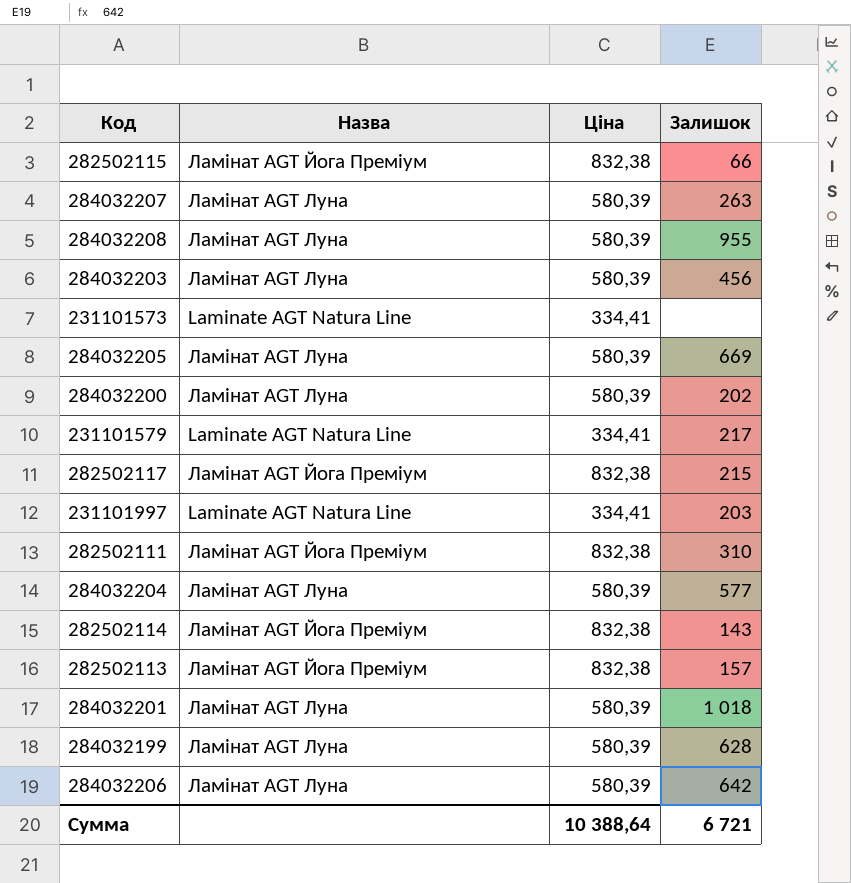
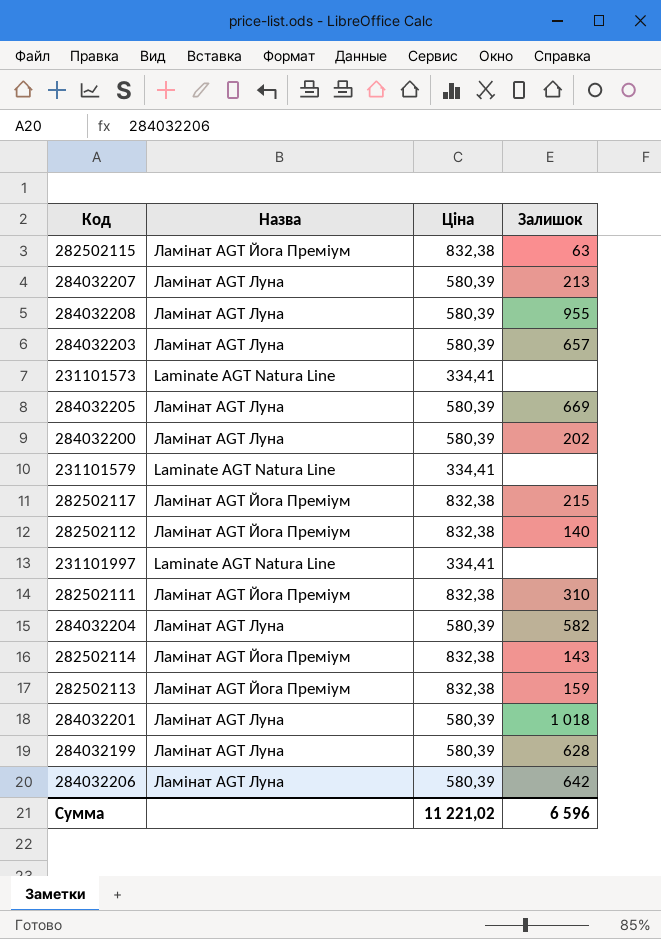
282502115 | Залишок: 66 -> 63
284032207 | Залишок: 263 -> 213
284032203 | Залишок: 456 -> 657
231101579 | Залишок: 217 -> none
row 282502112: none -> Ламінат AGT Йога Преміум | 832,38 | 140
231101997 | Залишок: 203 -> none
284032204 | Залишок: 577 -> 582
282502113 | Залишок: 157 -> 159
Сумма | Ціна: 10 388,64 -> 11 221,02
Сумма | Залишок: 6 721 -> 6 596

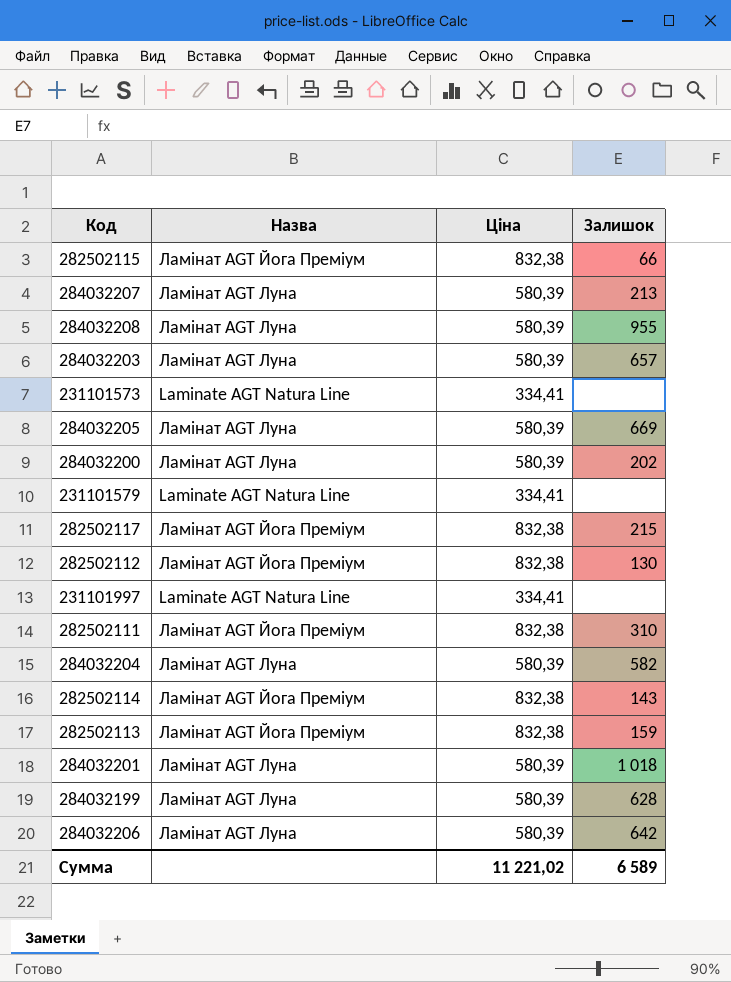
282502115 | Залишок: 63 -> 66
282502112 | Залишок: 140 -> 130
Сумма | Залишок: 6 596 -> 6 589

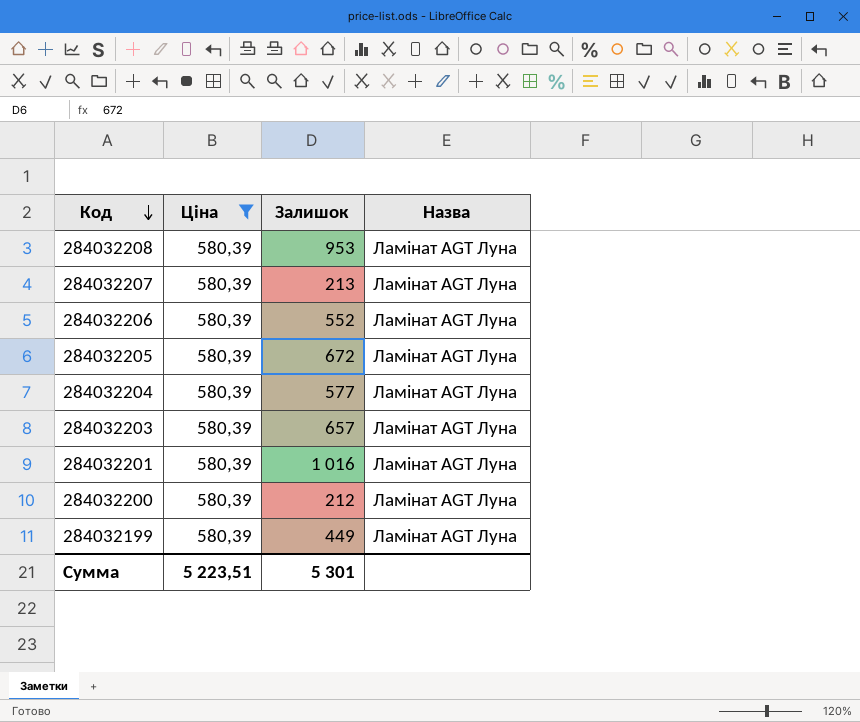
filter: none -> Ціна = 580,39
row order: none -> Код descending
column Назва | position: 2 -> 4
284032208 | Залишок: 955 -> 953
284032206 | Залишок: 642 -> 552
284032205 | Залишок: 669 -> 672
284032204 | Залишок: 582 -> 577
284032201 | Залишок: 1 018 -> 1 016
284032200 | Залишок: 202 -> 212
284032199 | Залишок: 628 -> 449
Сумма | Ціна: 11 221,02 -> 5 223,51
Сумма | Залишок: 6 589 -> 5 301

